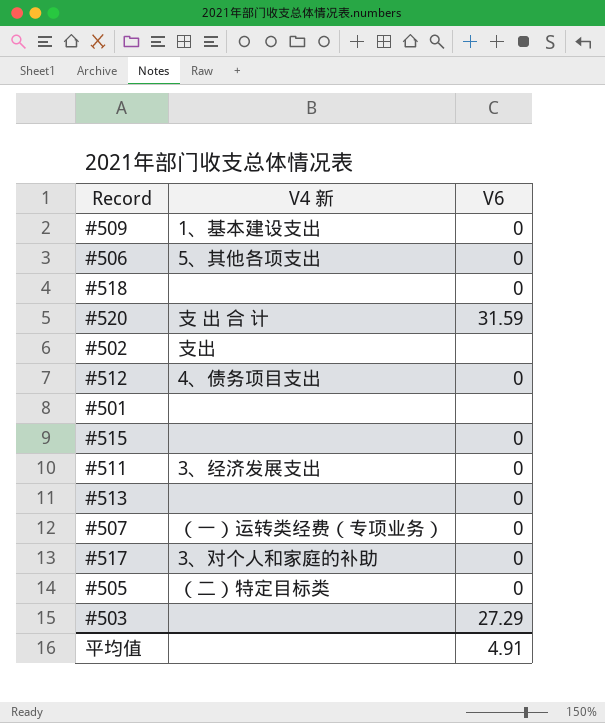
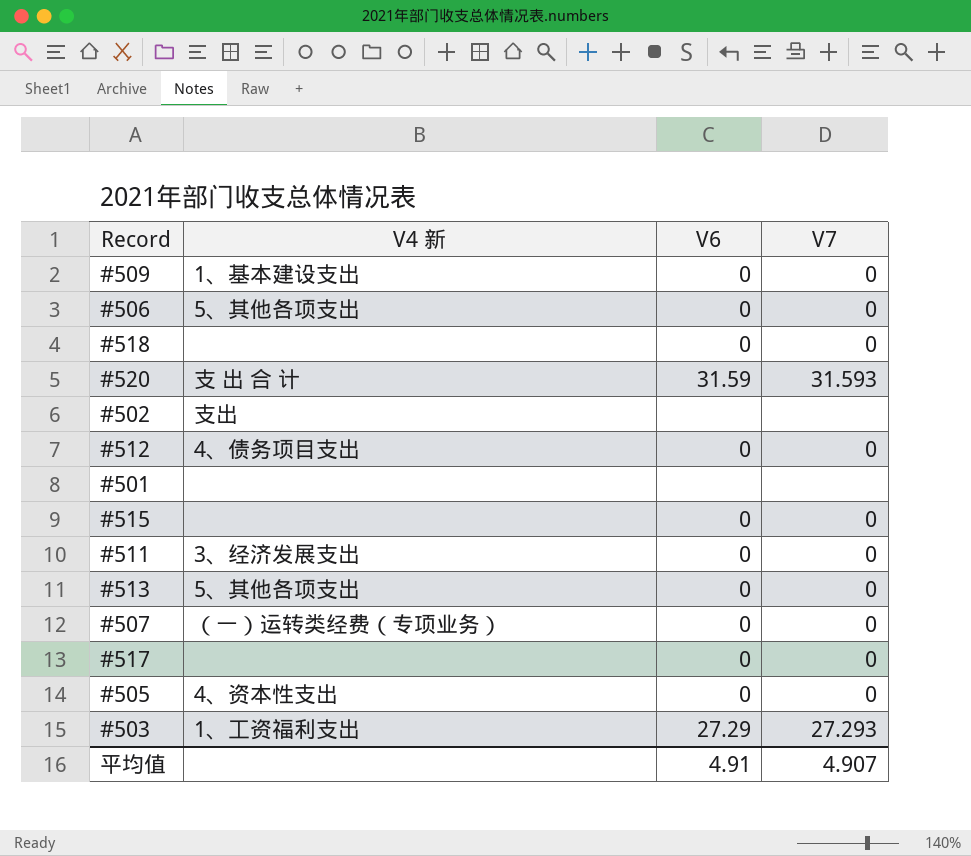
column V7 | position: none -> 4
#513 | V4 新: none -> 5、其他各项支出
#517 | V4 新: 3、对个人和家庭的补助 -> none
#505 | V4 新: （二）特定目标类 -> 4、资本性支出
#503 | V4 新: none -> 1、工资福利支出

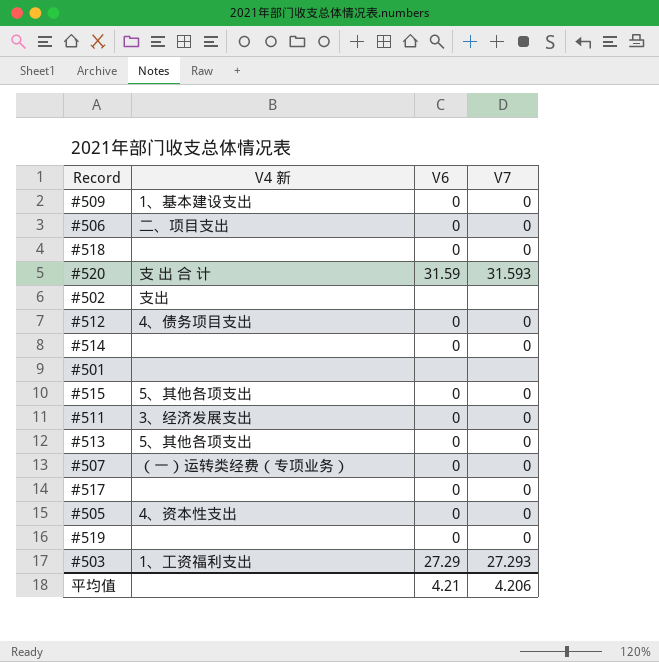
#506 | V4 新: 5、其他各项支出 -> 二、项目支出
row #514: none -> none | 0 | 0
#515 | V4 新: none -> 5、其他各项支出
row #519: none -> none | 0 | 0
平均值 | V6: 4.91 -> 4.21
平均值 | V7: 4.907 -> 4.206

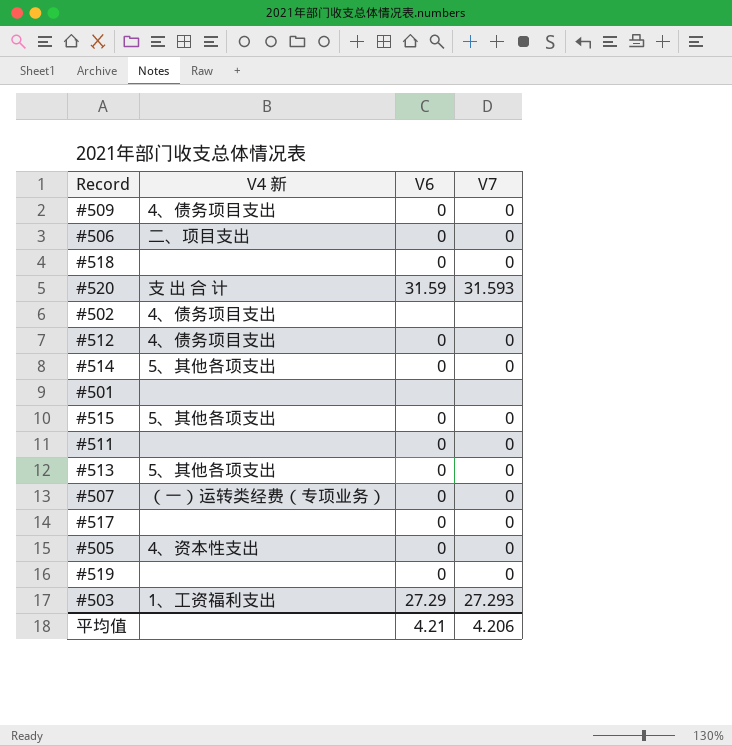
#509 | V4 新: 1、基本建设支出 -> 4、债务项目支出
#502 | V4 新: 支出 -> 4、债务项目支出
#514 | V4 新: none -> 5、其他各项支出
#511 | V4 新: 3、经济发展支出 -> none

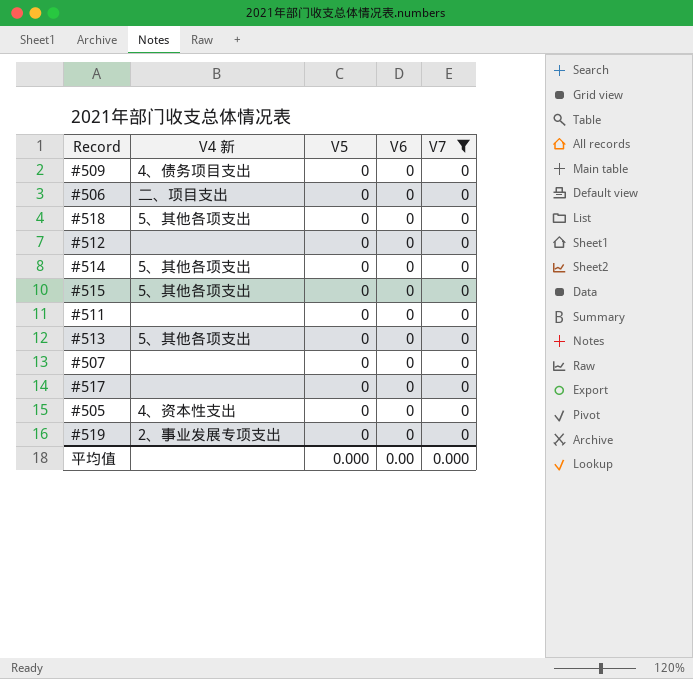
filter: none -> V7 = 0
column V5 | position: none -> 3
#518 | V4 新: none -> 5、其他各项支出
#512 | V4 新: 4、债务项目支出 -> none
#507 | V4 新: （一）运转类经费（专项业务） -> none
#519 | V4 新: none -> 2、事业发展专项支出
平均值 | V6: 4.21 -> 0.00
平均值 | V7: 4.206 -> 0.000

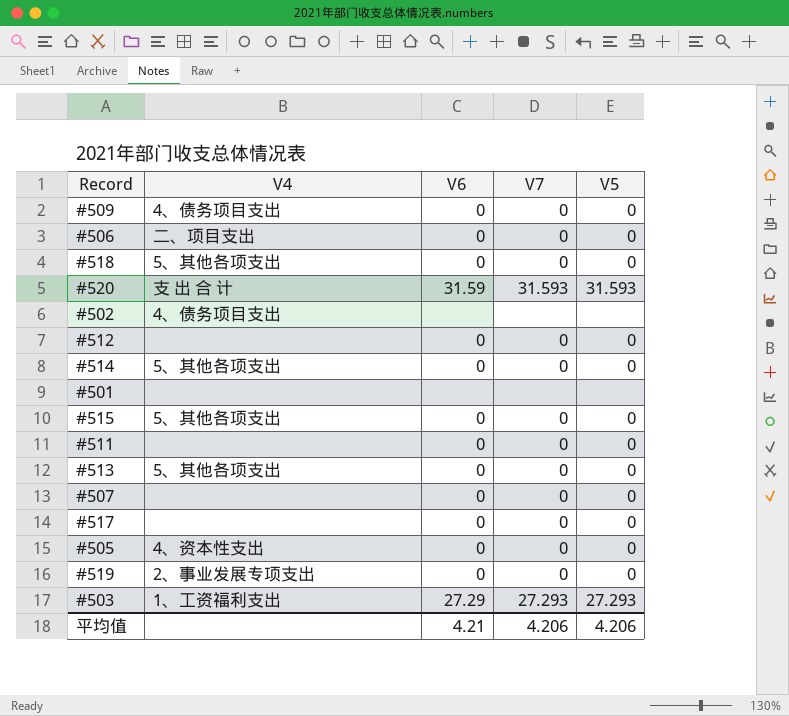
filter: V7 = 0 -> none
column name: V4 新 -> V4
column V5 | position: 3 -> 5
平均值 | V6: 0.00 -> 4.21
平均值 | V7: 0.000 -> 4.206
平均值 | V5: 0.000 -> 4.206

